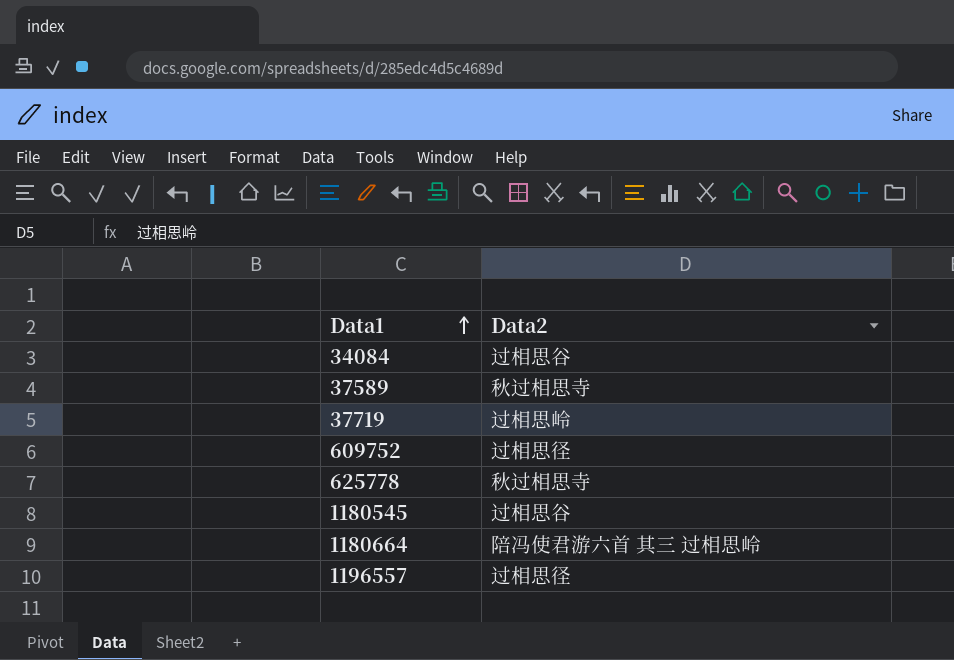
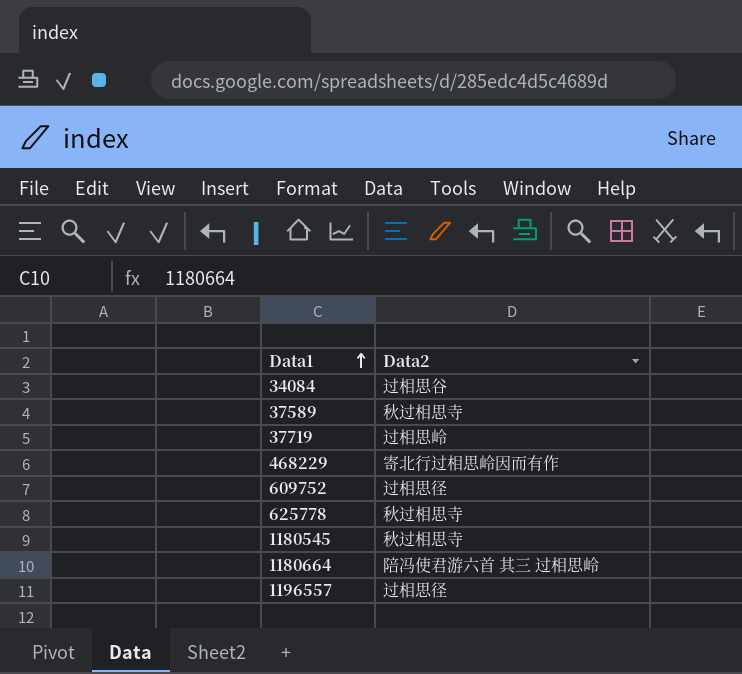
row 468229: none -> 寄北行过相思岭因而有作
1180545 | Data2: 过相思谷 -> 秋过相思寺

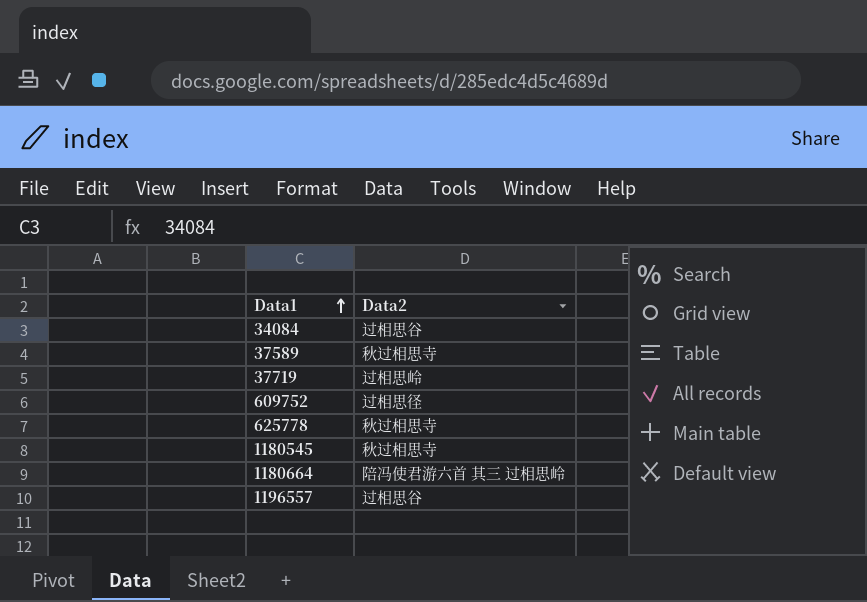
row 468229: 寄北行过相思岭因而有作 -> none
1196557 | Data2: 过相思径 -> 过相思谷

